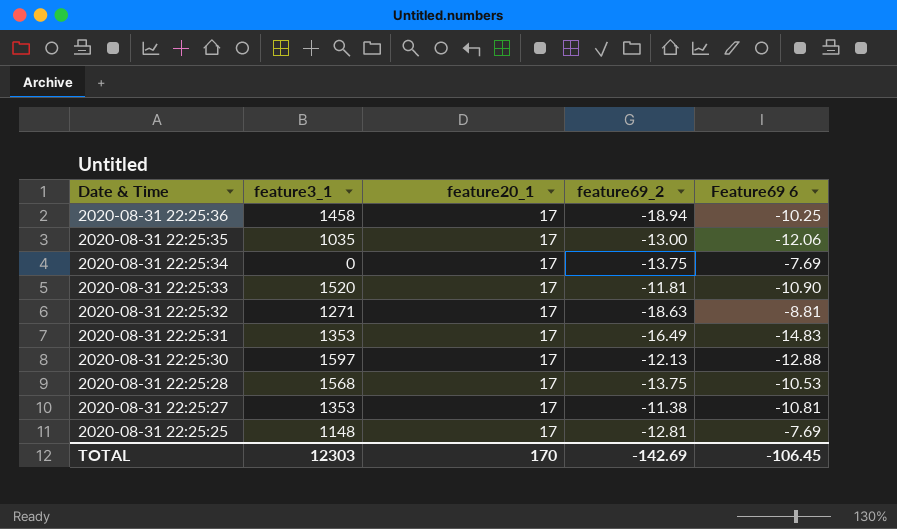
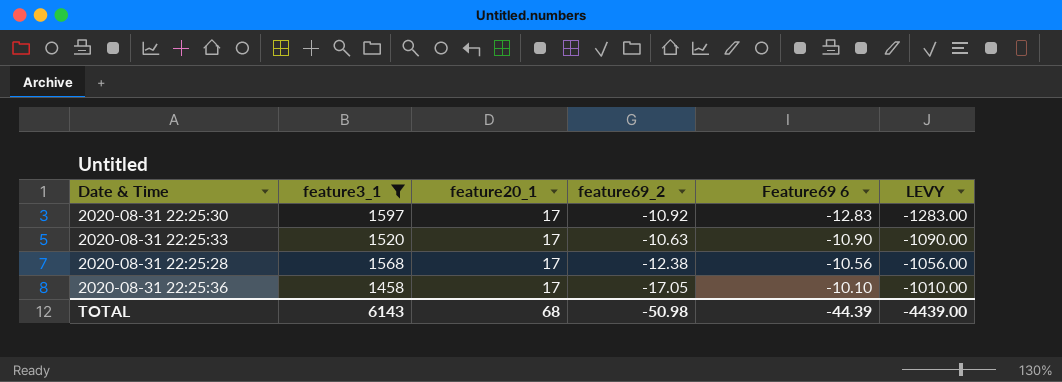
filter: none -> feature3_1 >= 1458
row order: Date & Time descending -> Feature69 6 ascending
column LEVY | formula: none -> [Feature69 6] * 100
2020-08-31 22:25:30 | feature69_2: -12.13 -> -10.92
2020-08-31 22:25:30 | Feature69 6: -12.88 -> -12.83
2020-08-31 22:25:33 | feature69_2: -11.81 -> -10.63
2020-08-31 22:25:28 | feature69_2: -13.75 -> -12.38
2020-08-31 22:25:28 | Feature69 6: -10.53 -> -10.56
2020-08-31 22:25:36 | feature69_2: -18.94 -> -17.05
2020-08-31 22:25:36 | Feature69 6: -10.25 -> -10.10
TOTAL | feature3_1: 12303 -> 6143
TOTAL | feature20_1: 170 -> 68
TOTAL | feature69_2: -142.69 -> -50.98
TOTAL | Feature69 6: -106.45 -> -44.39

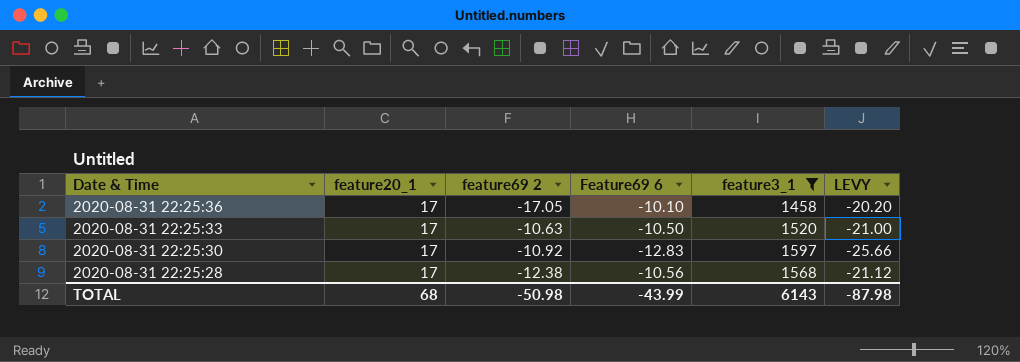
row order: Feature69 6 ascending -> Date & Time descending
column name: feature69_2 -> feature69 2
column feature3_1 | position: 2 -> 5
column LEVY | formula: [Feature69 6] * 100 -> [Feature69 6] * 2
2020-08-31 22:25:33 | Feature69 6: -10.90 -> -10.50
TOTAL | Feature69 6: -44.39 -> -43.99
TOTAL | LEVY: -4439.00 -> -87.98

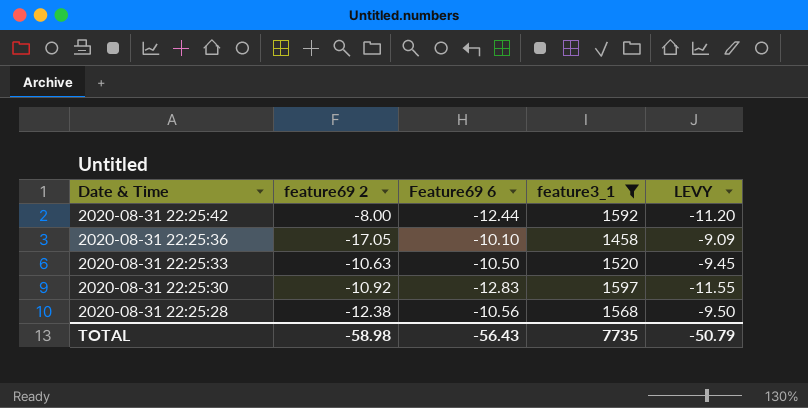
column feature20_1 | position: 2 -> none
column LEVY | formula: [Feature69 6] * 2 -> [Feature69 6] * 0.9
row 2020-08-31 22:25:42: none -> -8.00 | -12.44 | 1592 | -11.20
TOTAL | feature69 2: -50.98 -> -58.98
TOTAL | Feature69 6: -43.99 -> -56.43
TOTAL | feature3_1: 6143 -> 7735
TOTAL | LEVY: -87.98 -> -50.79

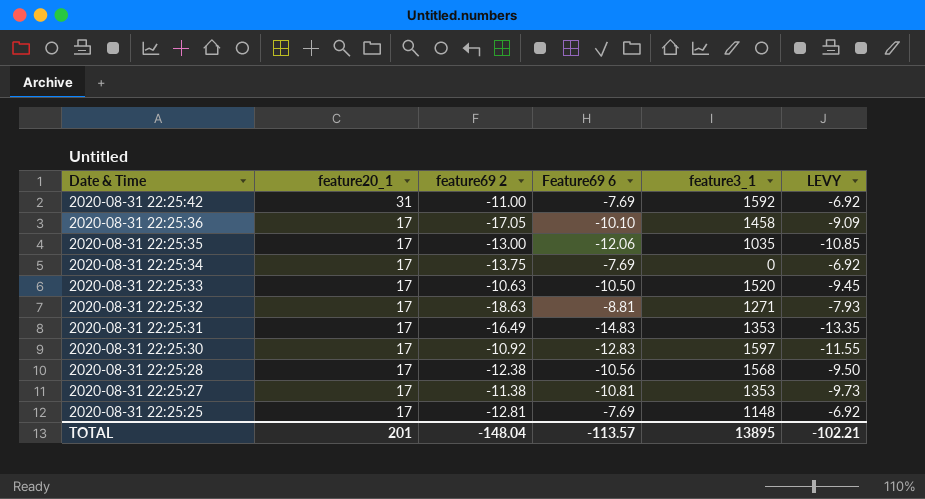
filter: feature3_1 >= 1458 -> none
column feature20_1 | position: none -> 2
2020-08-31 22:25:42 | feature69 2: -8.00 -> -11.00
2020-08-31 22:25:42 | Feature69 6: -12.44 -> -7.69
2020-08-31 22:25:42 | LEVY: -11.20 -> -6.92
TOTAL | feature69 2: -58.98 -> -148.04
TOTAL | Feature69 6: -56.43 -> -113.57
TOTAL | feature3_1: 7735 -> 13895
TOTAL | LEVY: -50.79 -> -102.21

